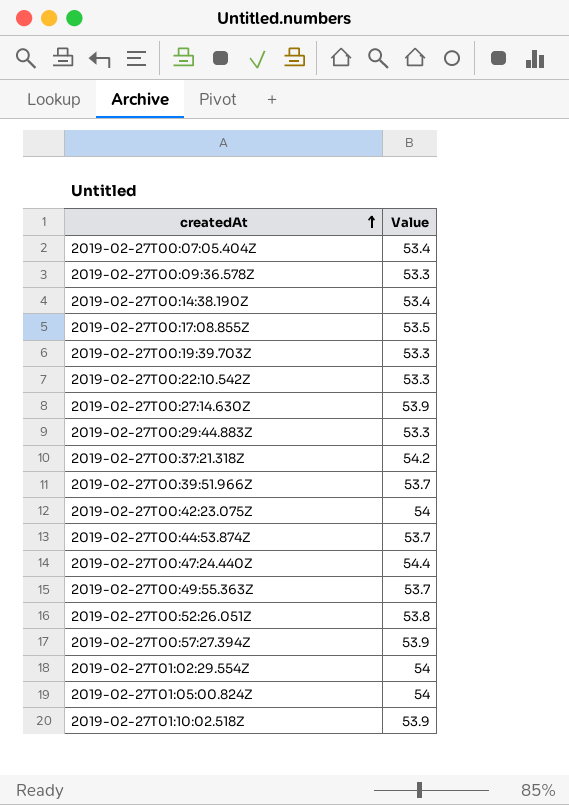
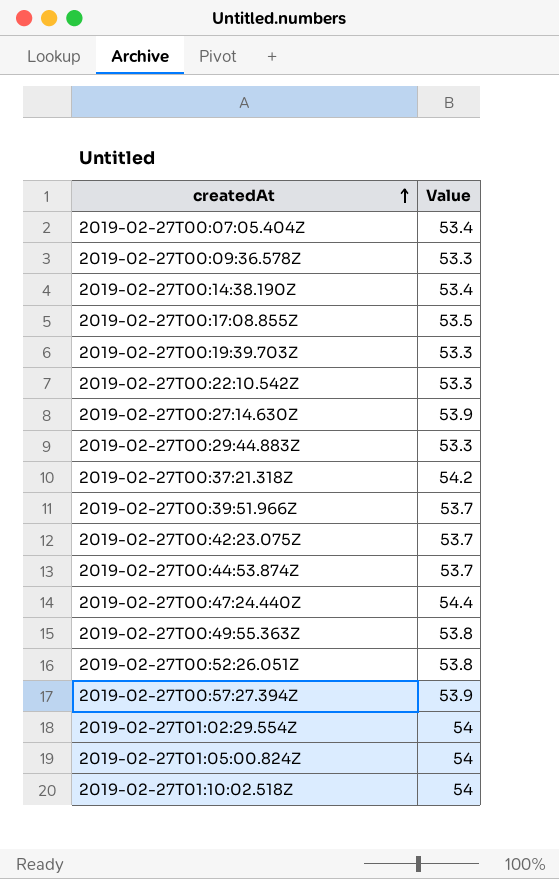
2019-02-27T00:42:23.075Z | Value: 54 -> 53.7
2019-02-27T00:49:55.363Z | Value: 53.7 -> 53.8
2019-02-27T01:10:02.518Z | Value: 53.9 -> 54

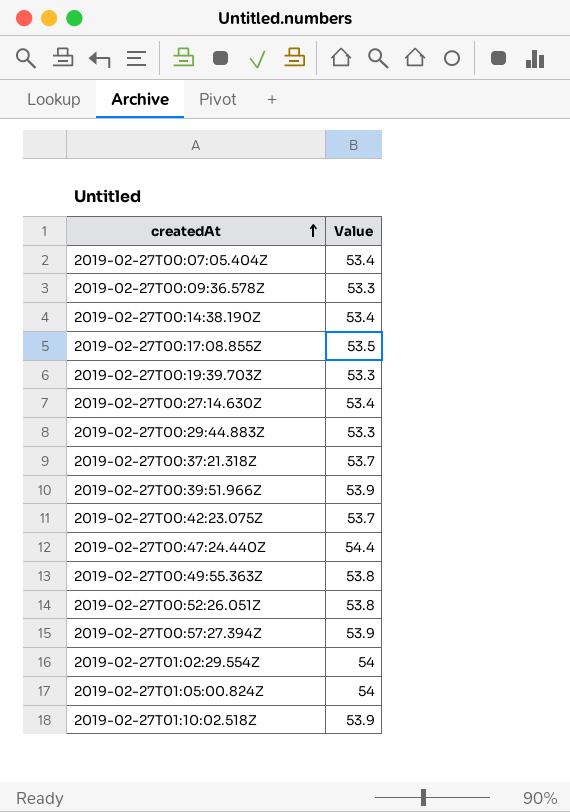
row 2019-02-27T00:22:10.542Z: 53.3 -> none
row 2019-02-27T00:44:53.874Z: 53.7 -> none
2019-02-27T00:27:14.630Z | Value: 53.9 -> 53.4
2019-02-27T00:37:21.318Z | Value: 54.2 -> 53.7
2019-02-27T00:39:51.966Z | Value: 53.7 -> 53.9
2019-02-27T01:10:02.518Z | Value: 54 -> 53.9

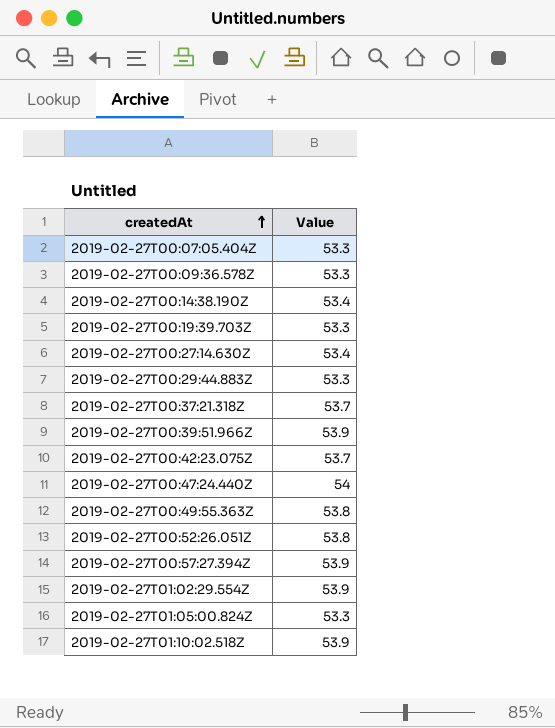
row 2019-02-27T00:17:08.855Z: 53.5 -> none
2019-02-27T00:07:05.404Z | Value: 53.4 -> 53.3
2019-02-27T00:47:24.440Z | Value: 54.4 -> 54
2019-02-27T01:02:29.554Z | Value: 54 -> 53.9
2019-02-27T01:05:00.824Z | Value: 54 -> 53.3

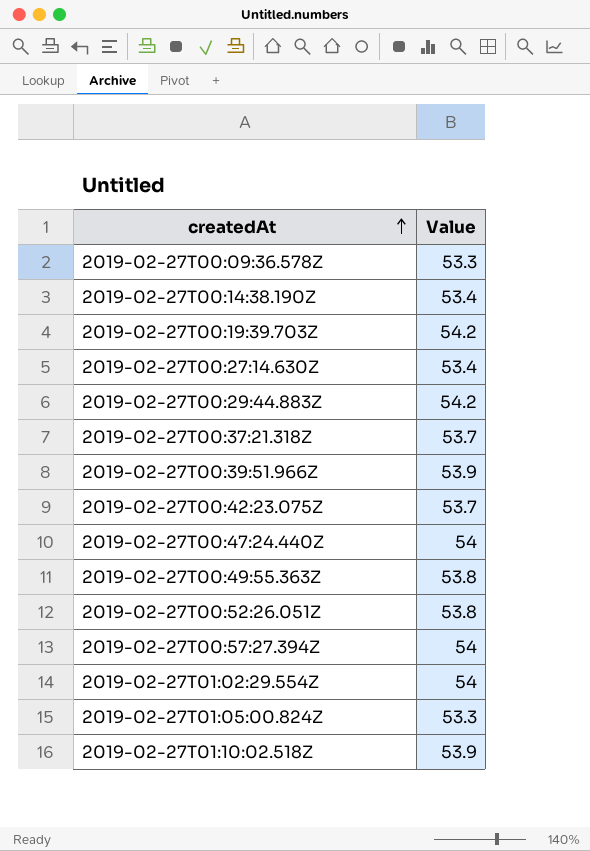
row 2019-02-27T00:07:05.404Z: 53.3 -> none
2019-02-27T00:19:39.703Z | Value: 53.3 -> 54.2
2019-02-27T00:29:44.883Z | Value: 53.3 -> 54.2
2019-02-27T00:57:27.394Z | Value: 53.9 -> 54
2019-02-27T01:02:29.554Z | Value: 53.9 -> 54

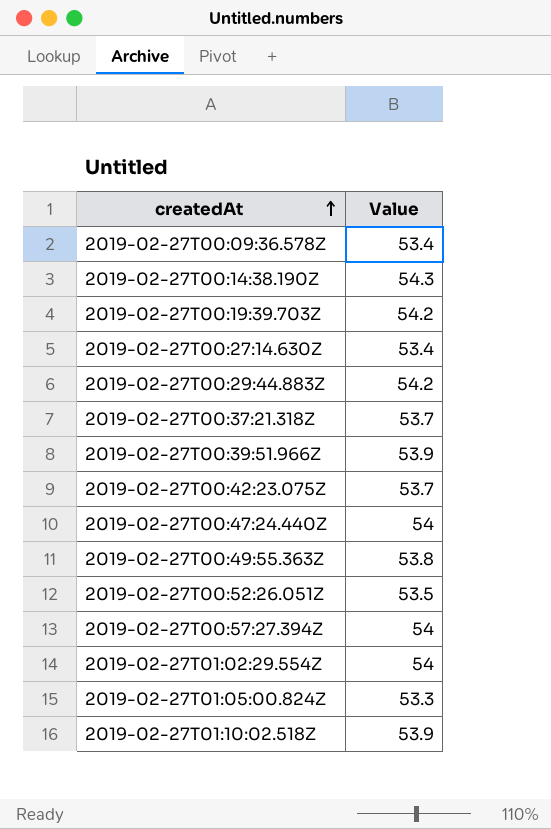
2019-02-27T00:09:36.578Z | Value: 53.3 -> 53.4
2019-02-27T00:14:38.190Z | Value: 53.4 -> 54.3
2019-02-27T00:52:26.051Z | Value: 53.8 -> 53.5

